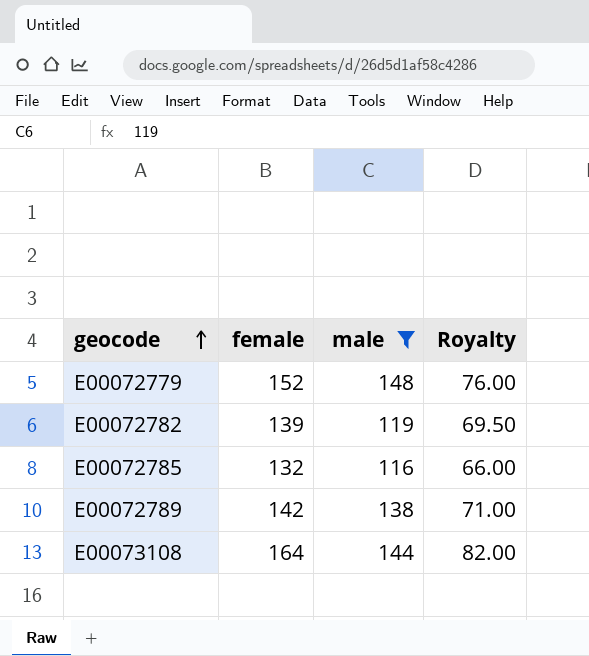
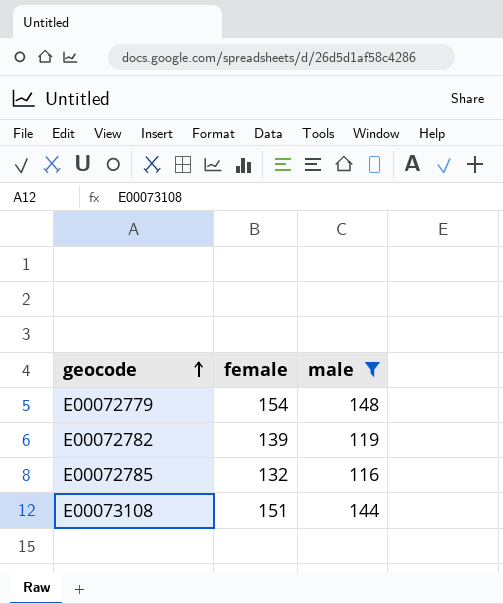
column Royalty | formula: [female] * 0.5 -> none
row E00072789: 142 | 138 | 71.00 -> none
E00072779 | female: 152 -> 154
E00073108 | female: 164 -> 151

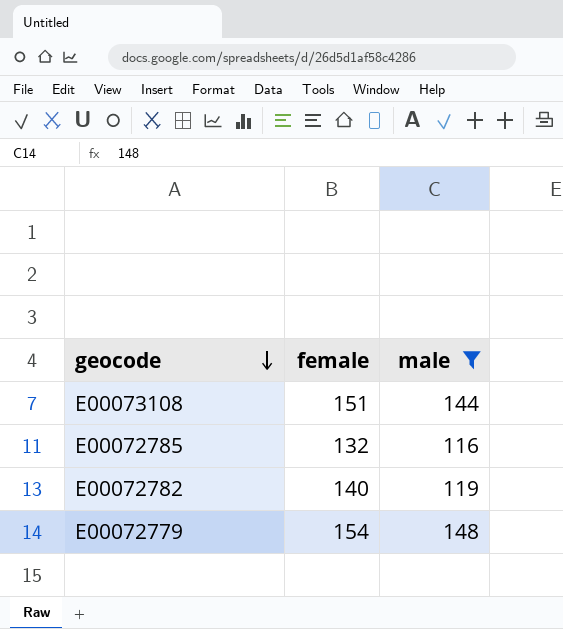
row order: geocode ascending -> geocode descending
E00072782 | female: 139 -> 140

